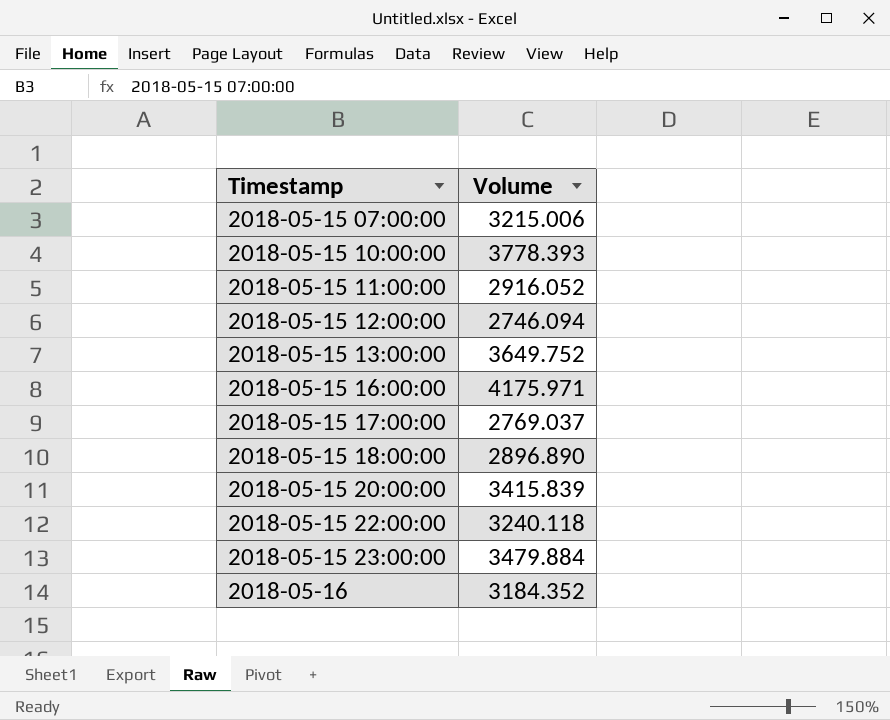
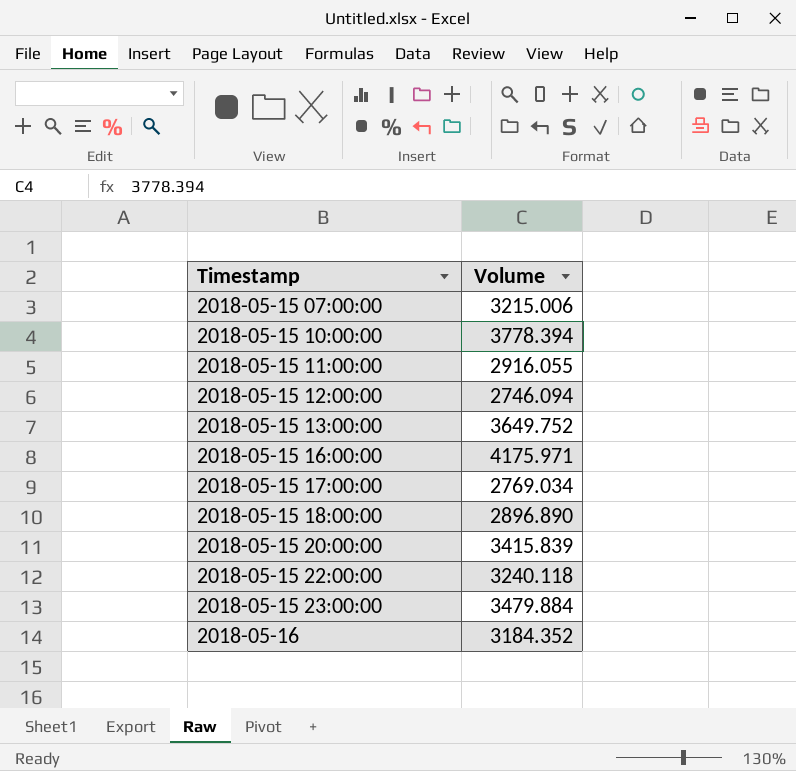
2018-05-15 10:00:00 | Volume: 3778.393 -> 3778.394
2018-05-15 11:00:00 | Volume: 2916.052 -> 2916.055
2018-05-15 17:00:00 | Volume: 2769.037 -> 2769.034

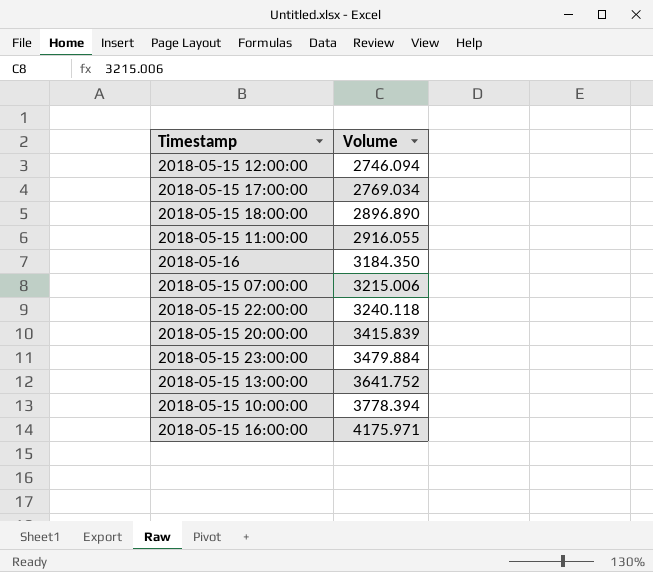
row order: Timestamp ascending -> Volume ascending
2018-05-16 | Volume: 3184.352 -> 3184.350
2018-05-15 13:00:00 | Volume: 3649.752 -> 3641.752

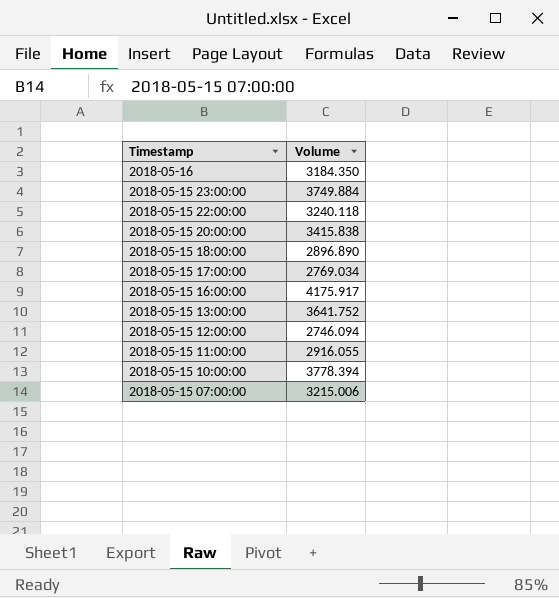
row order: Volume ascending -> Timestamp descending
2018-05-15 23:00:00 | Volume: 3479.884 -> 3749.884
2018-05-15 20:00:00 | Volume: 3415.839 -> 3415.838
2018-05-15 16:00:00 | Volume: 4175.971 -> 4175.917

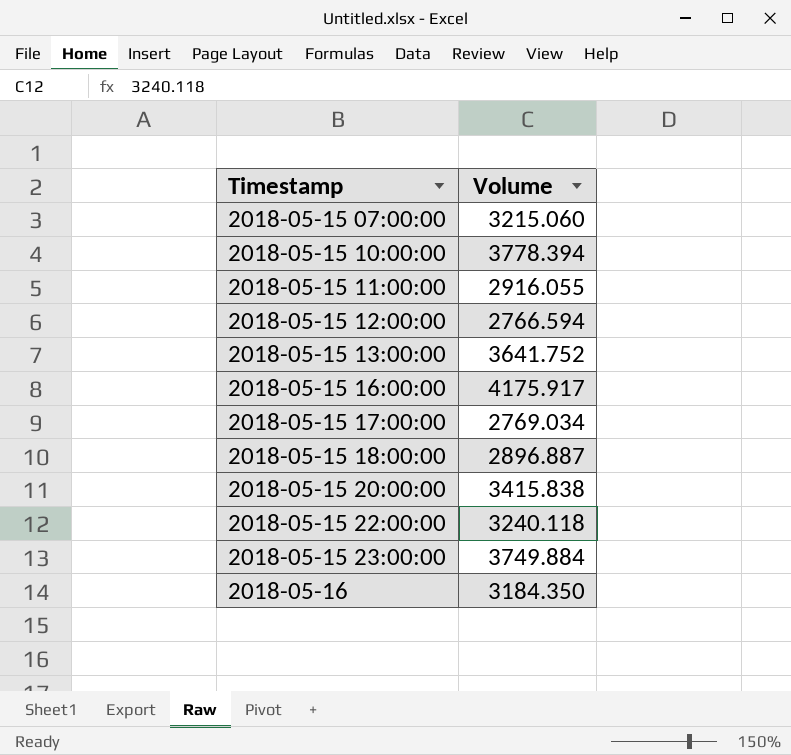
row order: Timestamp descending -> Timestamp ascending
2018-05-15 07:00:00 | Volume: 3215.006 -> 3215.060
2018-05-15 12:00:00 | Volume: 2746.094 -> 2766.594
2018-05-15 18:00:00 | Volume: 2896.890 -> 2896.887

